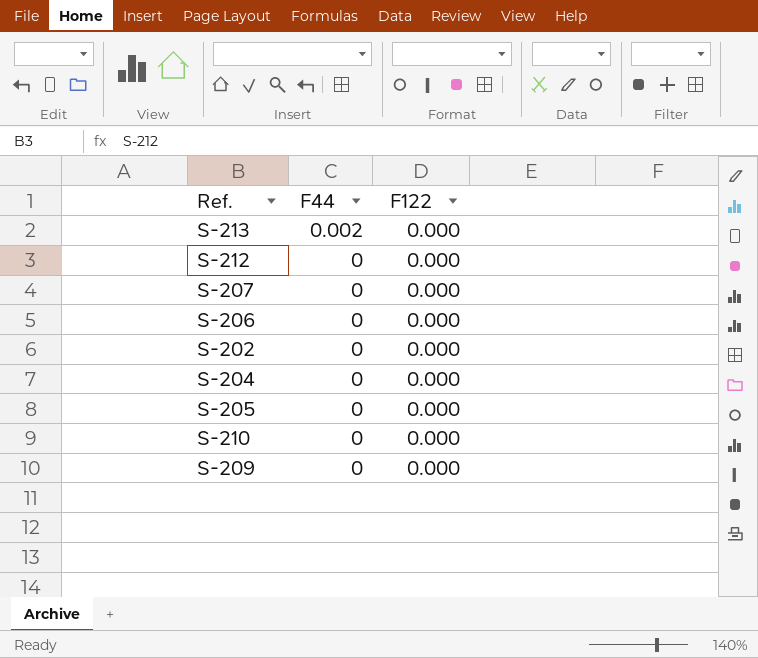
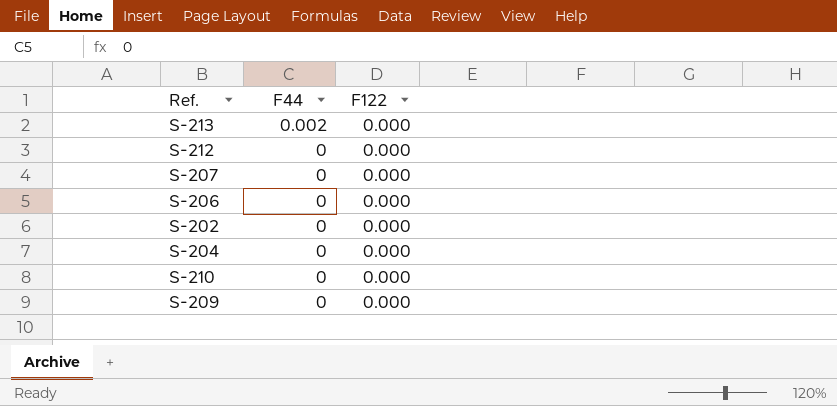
row S-205: 0 | 0.000 -> none

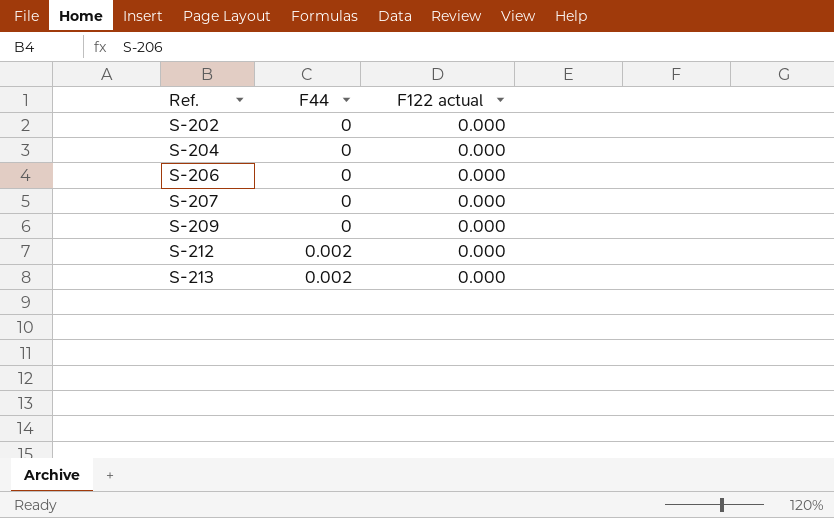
row order: F44 descending -> Ref. ascending
column name: F122 -> F122 actual
row S-210: 0 | 0.000 -> none
S-212 | F44: 0 -> 0.002

